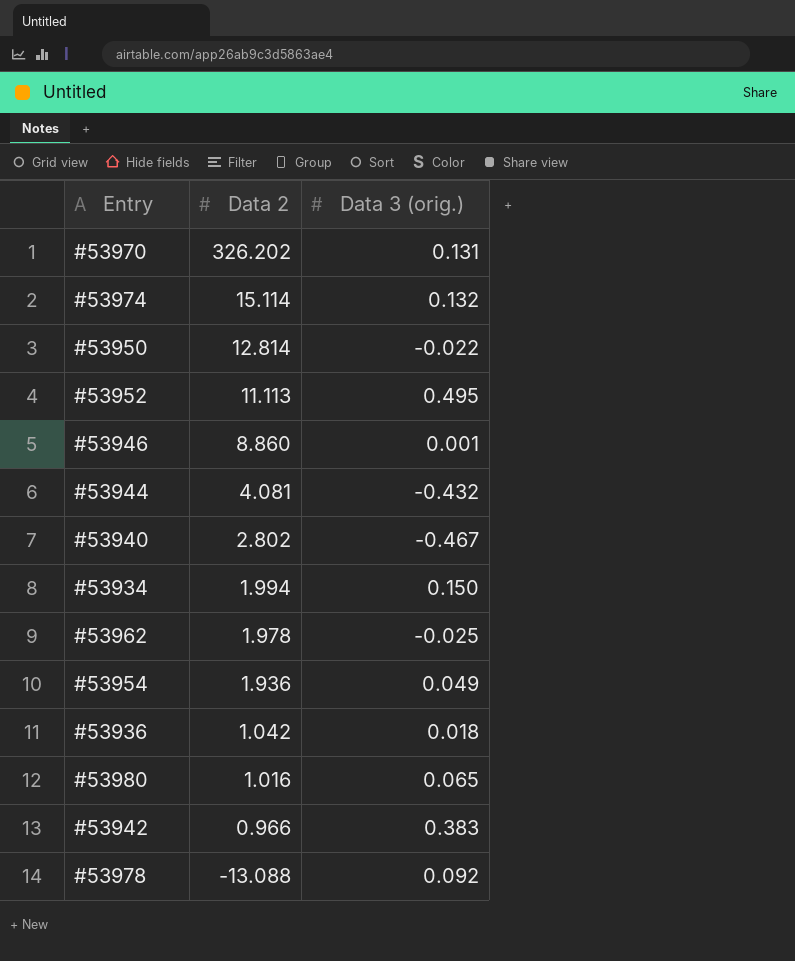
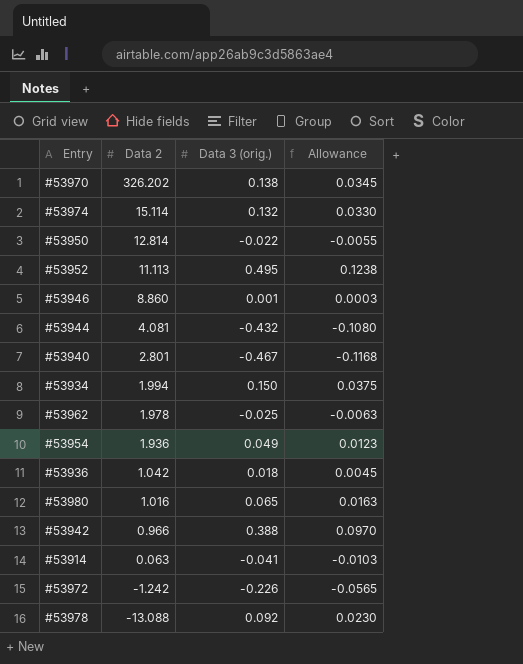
column Allowance | formula: none -> [Data 3 (orig.)] * 0.25
#53970 | Data 3 (orig.): 0.131 -> 0.138
#53940 | Data 2: 2.802 -> 2.801
#53942 | Data 3 (orig.): 0.383 -> 0.388
row #53914: none -> 0.063 | -0.041 | -0.0103
row #53972: none -> -1.242 | -0.226 | -0.0565

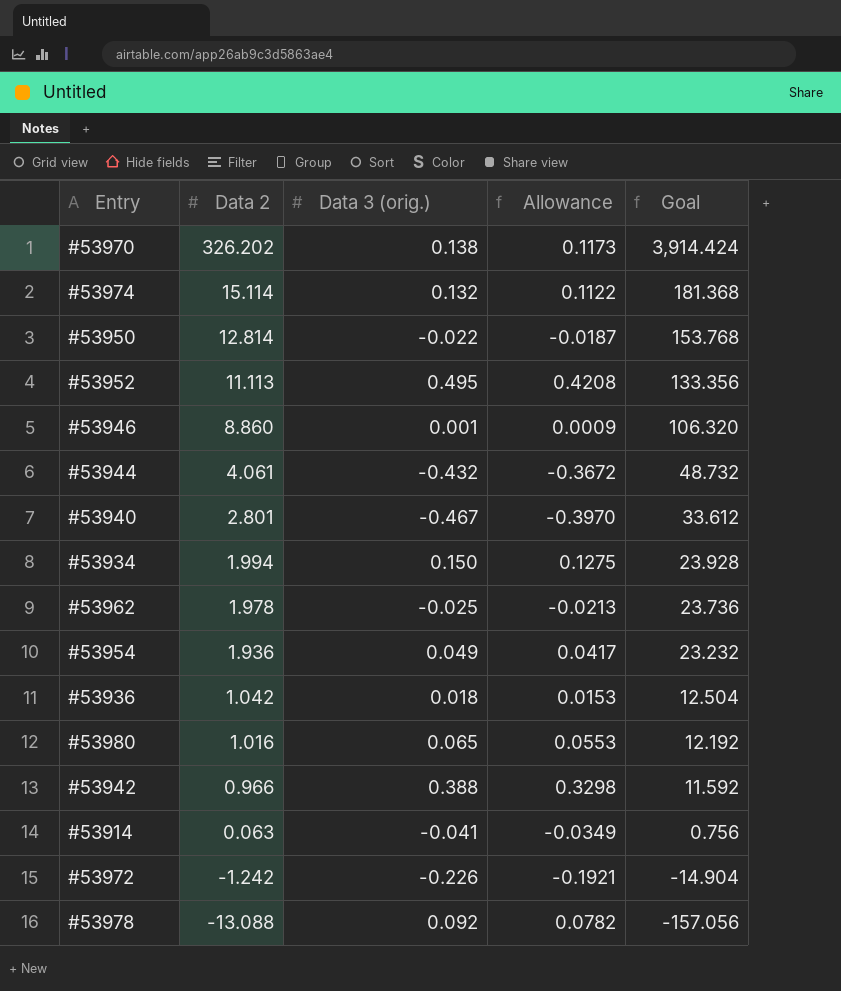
column Allowance | formula: [Data 3 (orig.)] * 0.25 -> [Data 3 (orig.)] * 0.85
column Goal | formula: none -> [Data 2] * 12
#53944 | Data 2: 4.081 -> 4.061

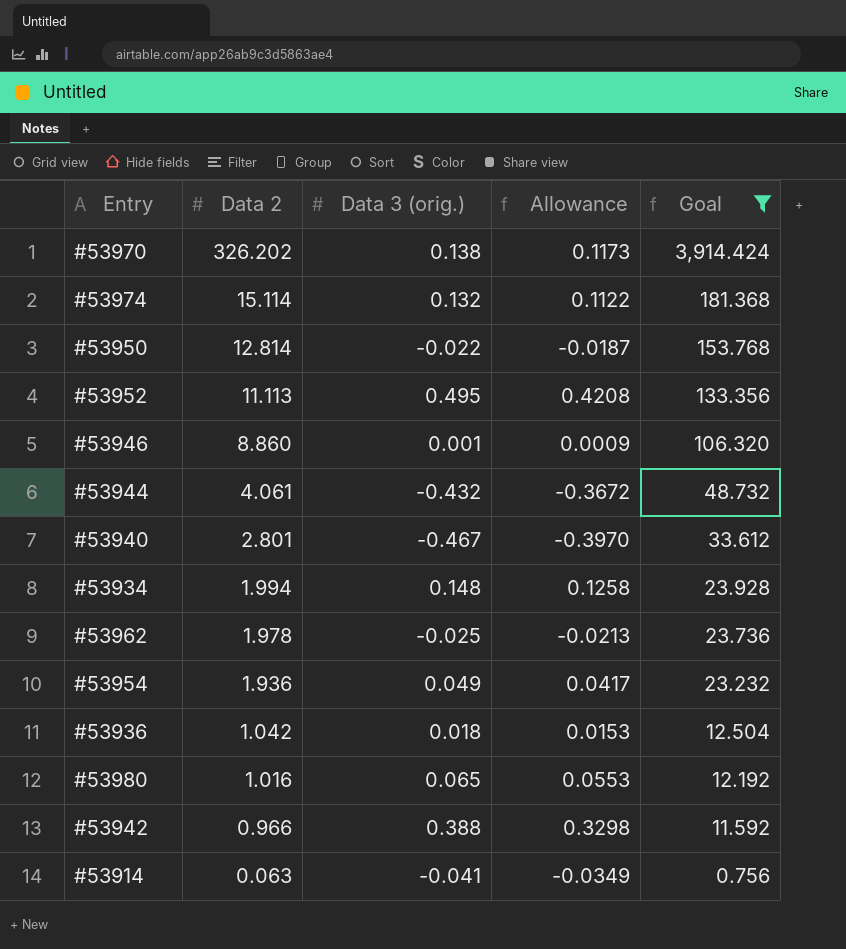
filter: none -> Goal >= 0.756
#53934 | Data 3 (orig.): 0.150 -> 0.148
#53934 | Allowance: 0.1275 -> 0.1258

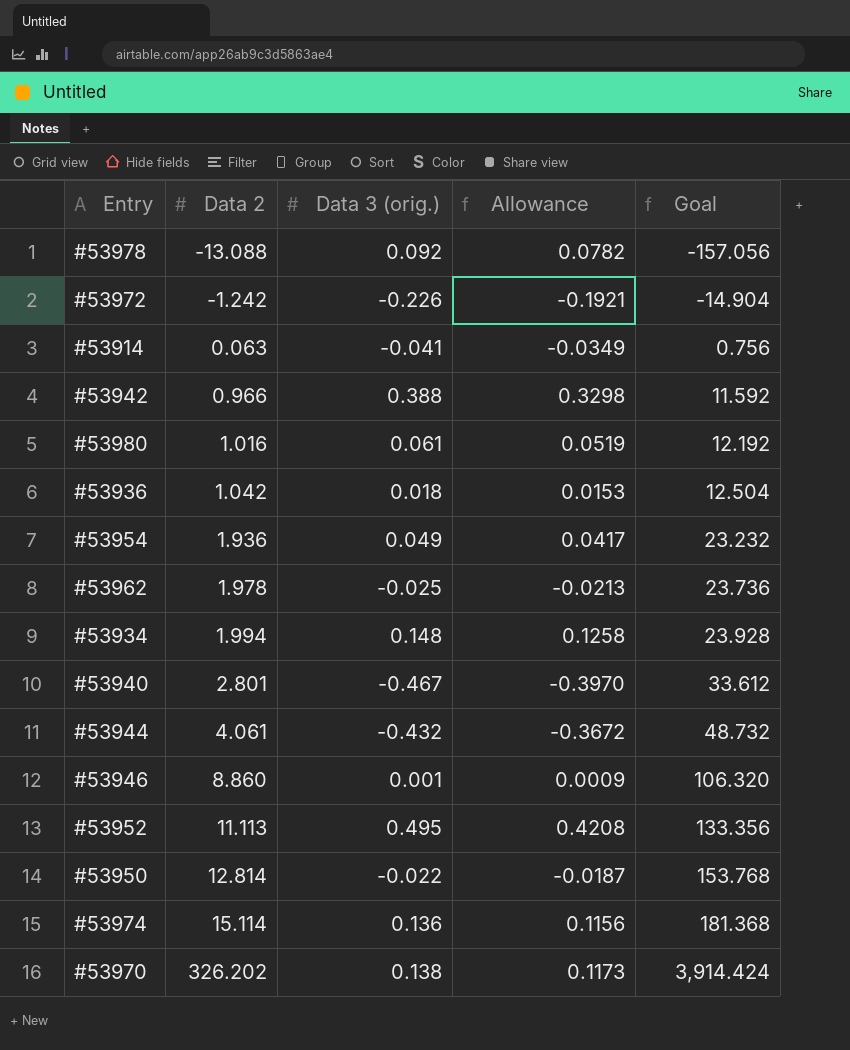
filter: Goal >= 0.756 -> none
row order: Data 2 descending -> Data 2 ascending
#53980 | Data 3 (orig.): 0.065 -> 0.061
#53980 | Allowance: 0.0553 -> 0.0519
#53974 | Data 3 (orig.): 0.132 -> 0.136
#53974 | Allowance: 0.1122 -> 0.1156

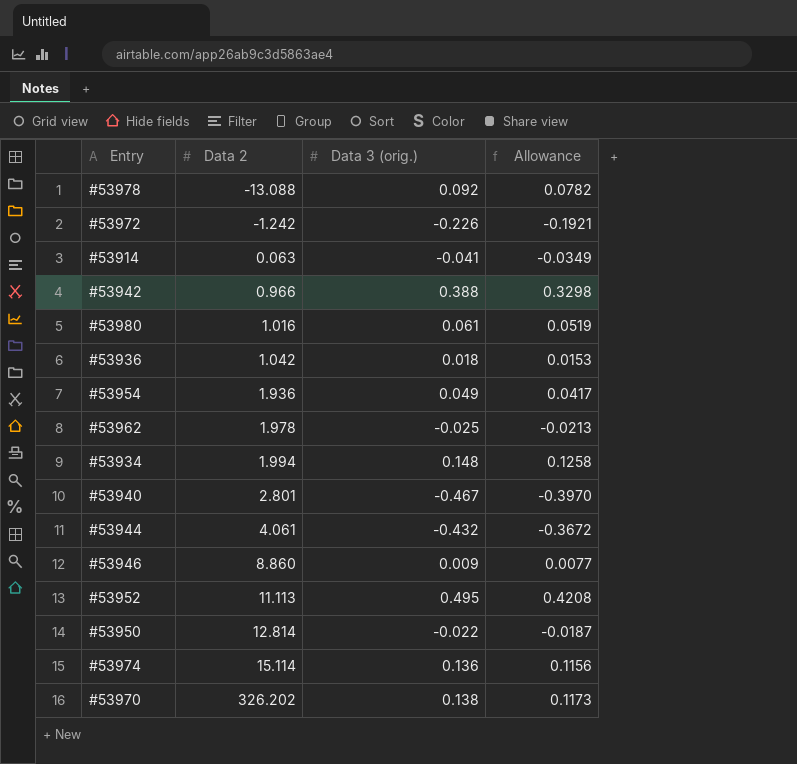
column Goal | formula: [Data 2] * 12 -> none
#53946 | Data 3 (orig.): 0.001 -> 0.009
#53946 | Allowance: 0.0009 -> 0.0077

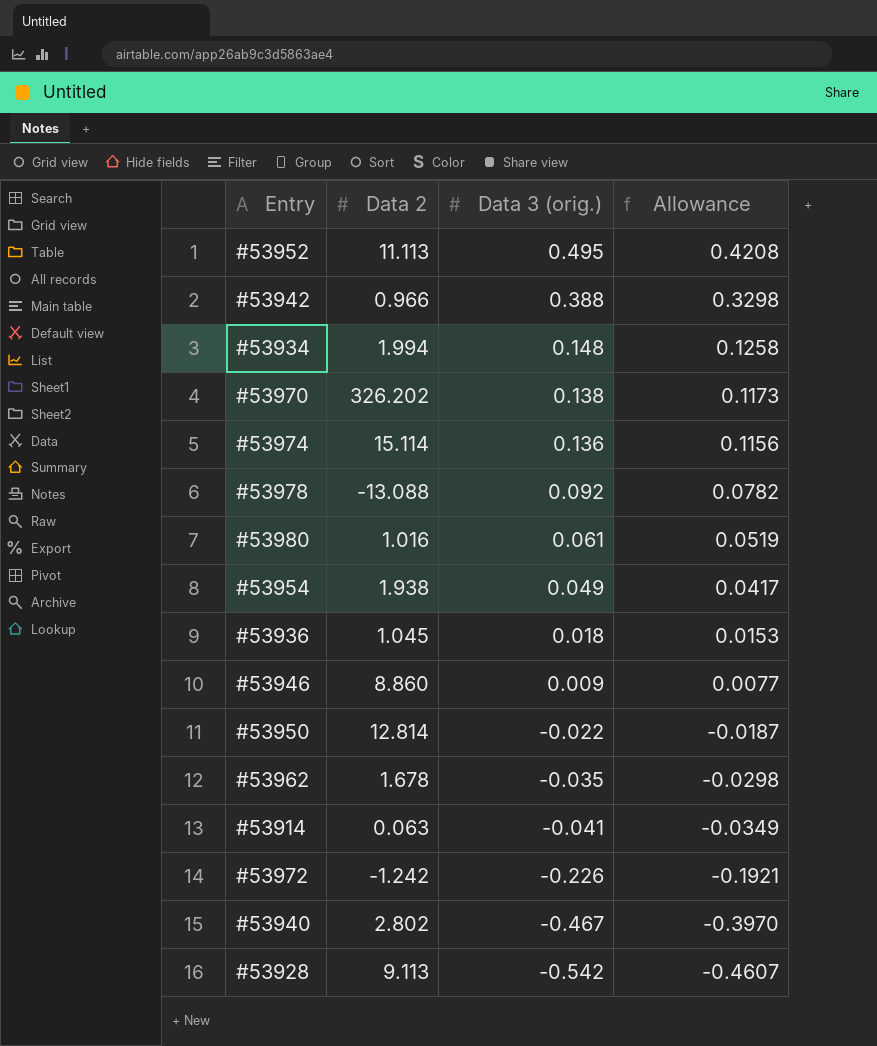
row order: Data 2 ascending -> Data 3 (orig.) descending
row #53944: 4.061 | -0.432 | -0.3672 -> none
#53954 | Data 2: 1.936 -> 1.938
#53936 | Data 2: 1.042 -> 1.045
#53962 | Data 2: 1.978 -> 1.678
#53962 | Data 3 (orig.): -0.025 -> -0.035
#53962 | Allowance: -0.0213 -> -0.0298
#53940 | Data 2: 2.801 -> 2.802
row #53928: none -> 9.113 | -0.542 | -0.4607

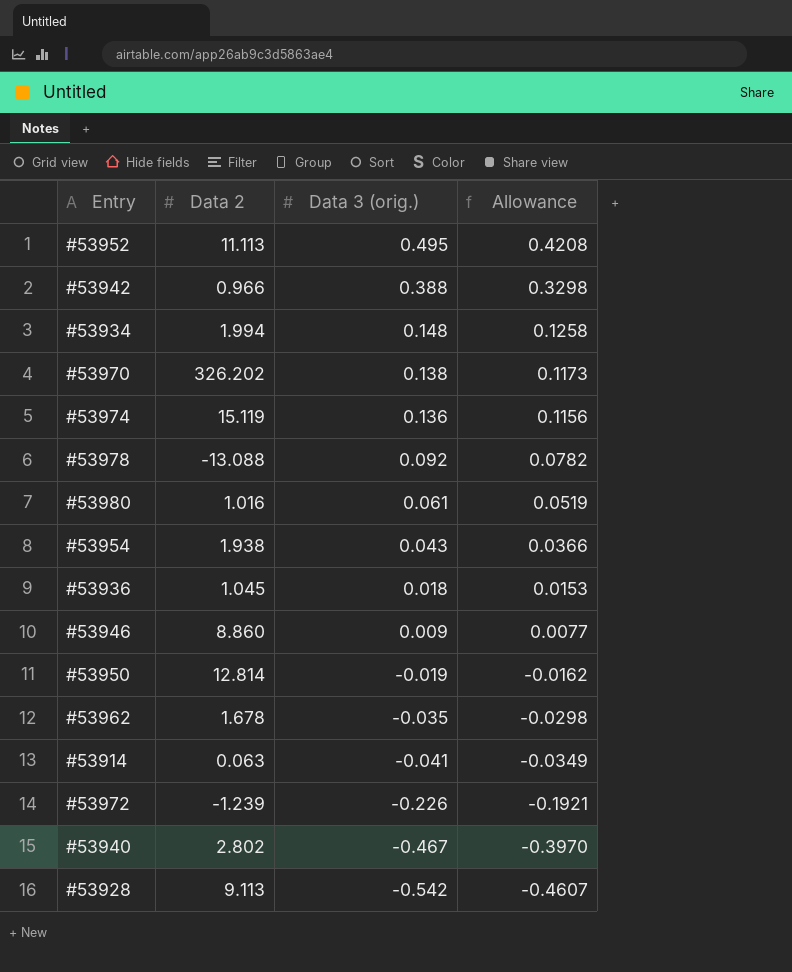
#53974 | Data 2: 15.114 -> 15.119
#53954 | Data 3 (orig.): 0.049 -> 0.043
#53954 | Allowance: 0.0417 -> 0.0366
#53950 | Data 3 (orig.): -0.022 -> -0.019
#53950 | Allowance: -0.0187 -> -0.0162
#53972 | Data 2: -1.242 -> -1.239

